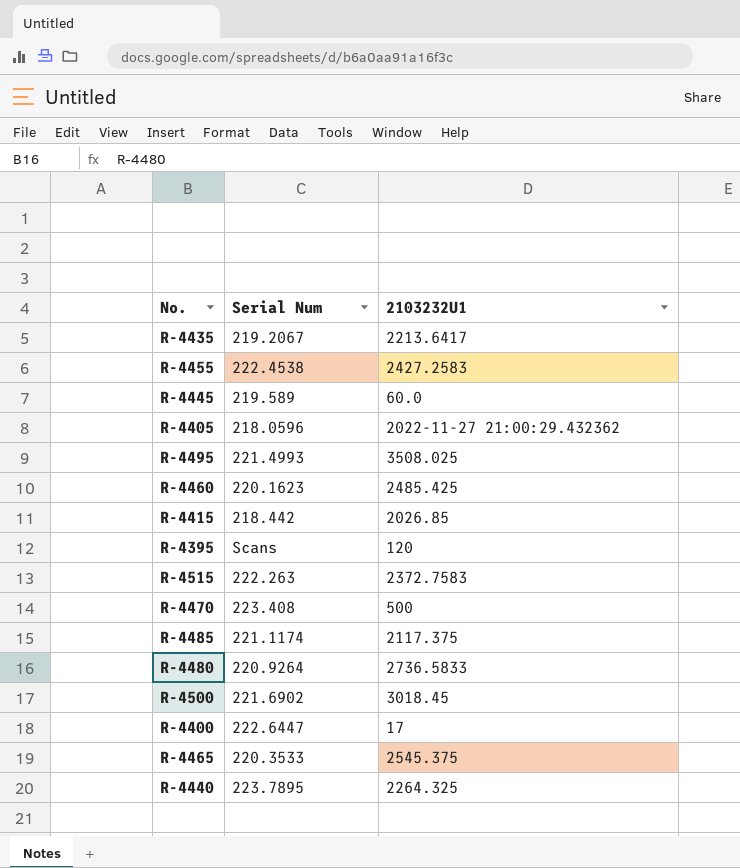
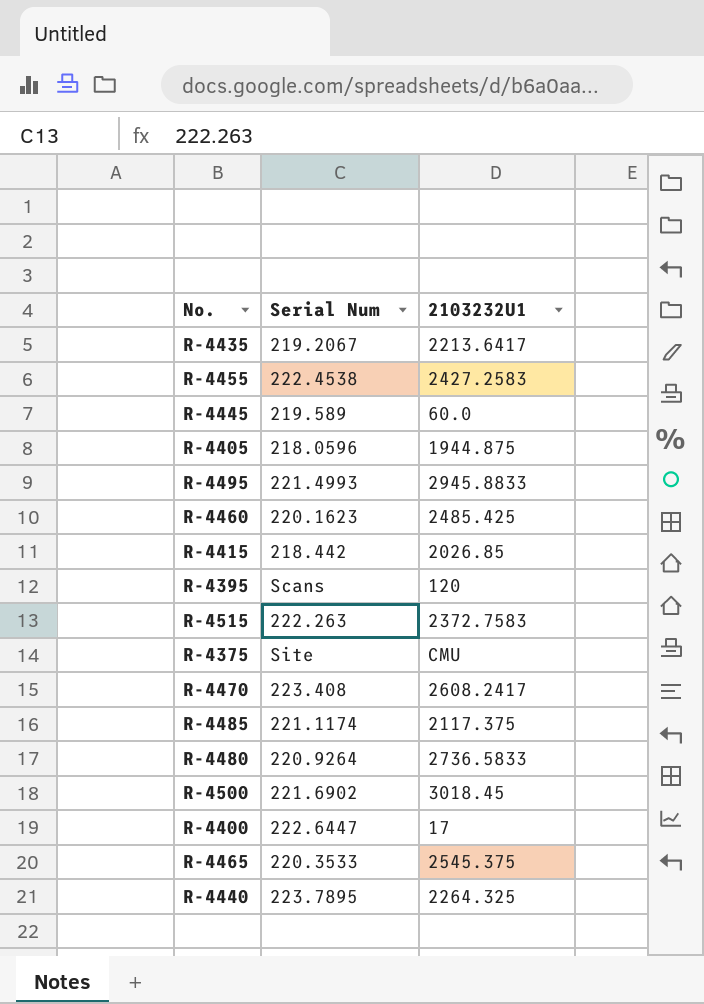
R-4405 | 2103232U1: 2022-11-27 21:00:29.432362 -> 1944.875
R-4495 | 2103232U1: 3508.025 -> 2945.8833
row R-4375: none -> Site | CMU
R-4470 | 2103232U1: 500 -> 2608.2417

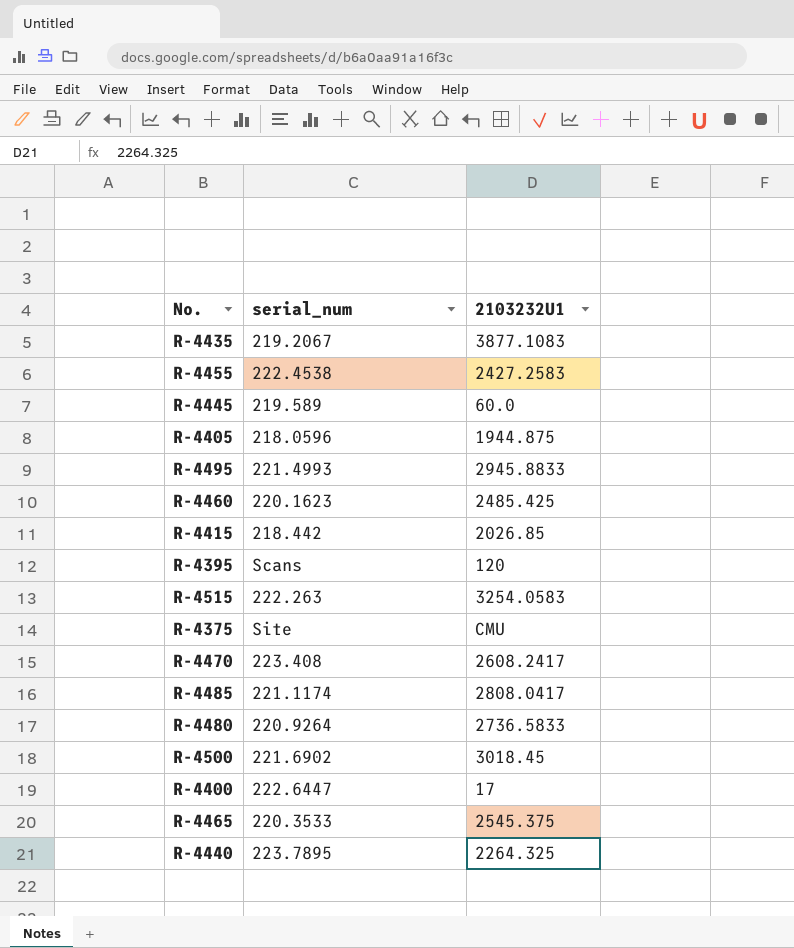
column name: Serial Num -> serial_num
R-4435 | 2103232U1: 2213.6417 -> 3877.1083
R-4515 | 2103232U1: 2372.7583 -> 3254.0583
R-4485 | 2103232U1: 2117.375 -> 2808.0417

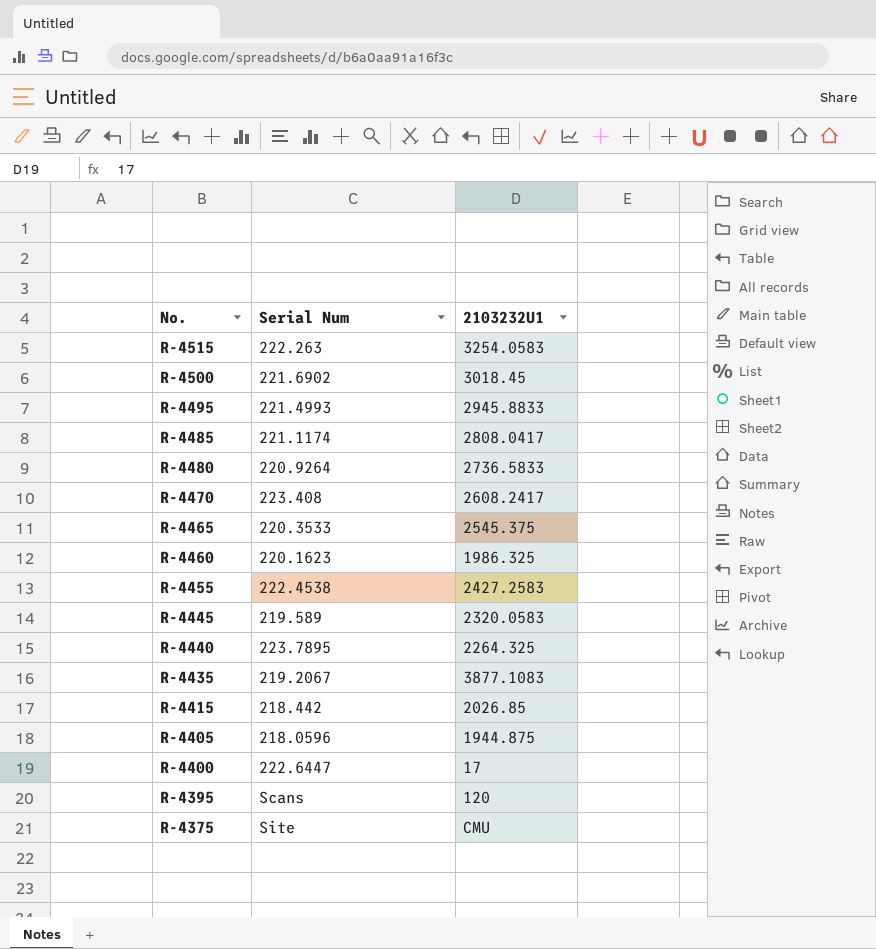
row order: none -> No. descending
column name: serial_num -> Serial Num
R-4460 | 2103232U1: 2485.425 -> 1986.325
R-4445 | 2103232U1: 60.0 -> 2320.0583

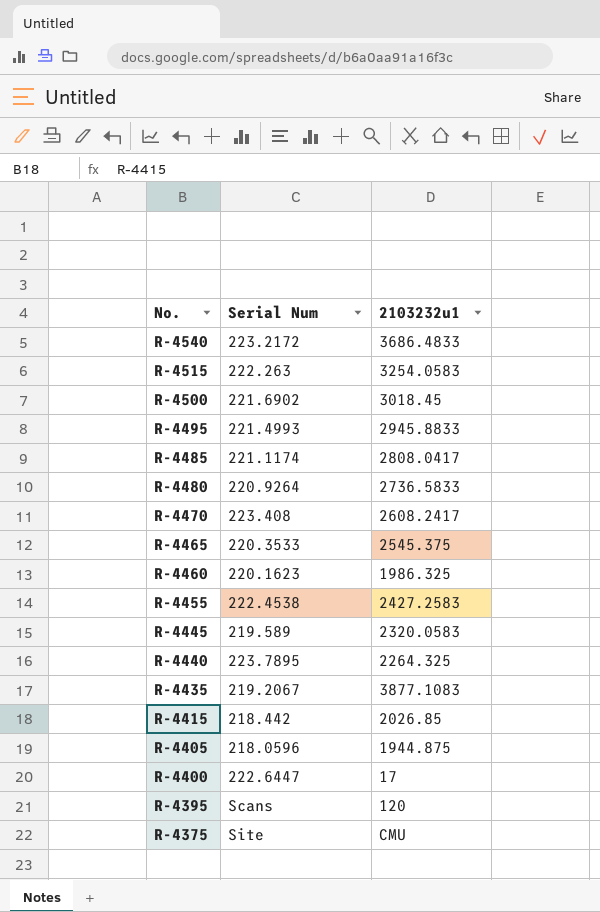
column name: 2103232U1 -> 2103232u1
row R-4540: none -> 223.2172 | 3686.4833

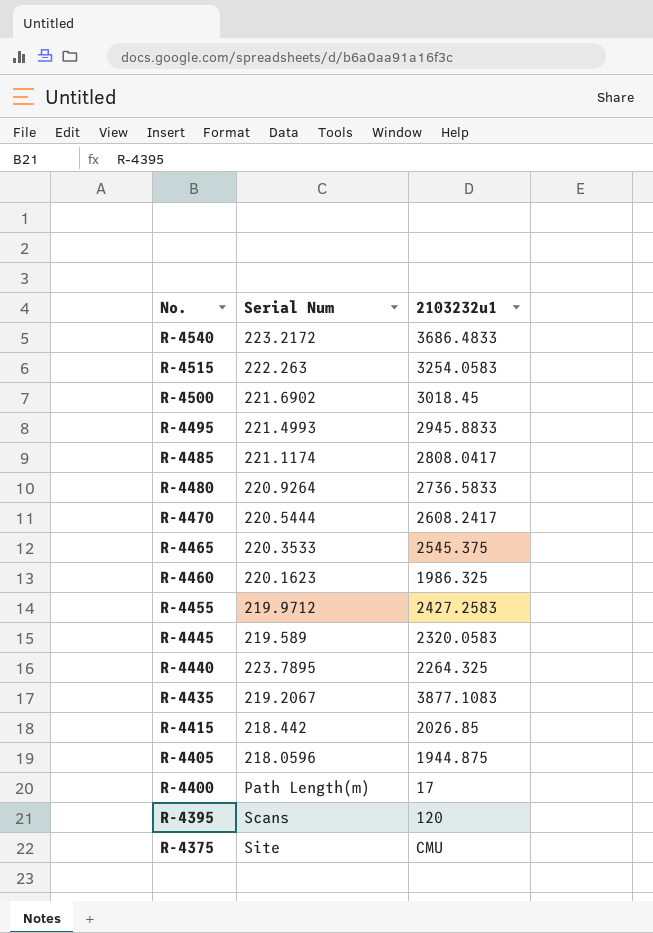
R-4470 | Serial Num: 223.408 -> 220.5444
R-4455 | Serial Num: 222.4538 -> 219.9712
R-4400 | Serial Num: 222.6447 -> Path Length(m)

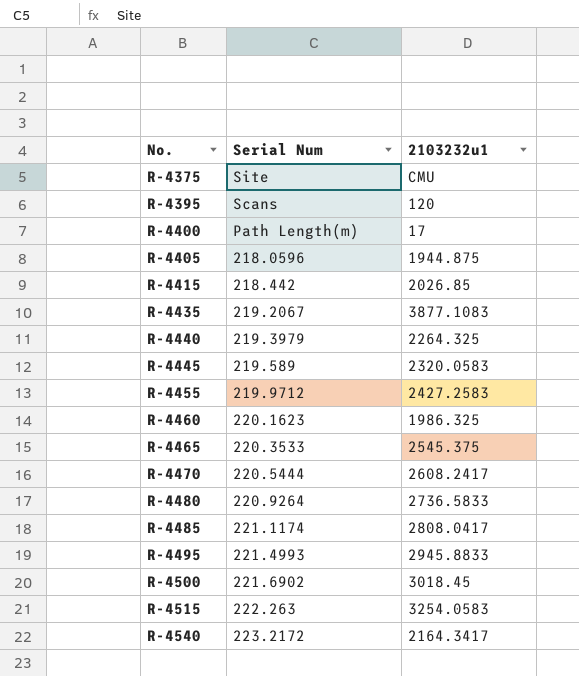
row order: No. descending -> No. ascending
R-4440 | Serial Num: 223.7895 -> 219.3979
R-4540 | 2103232u1: 3686.4833 -> 2164.3417

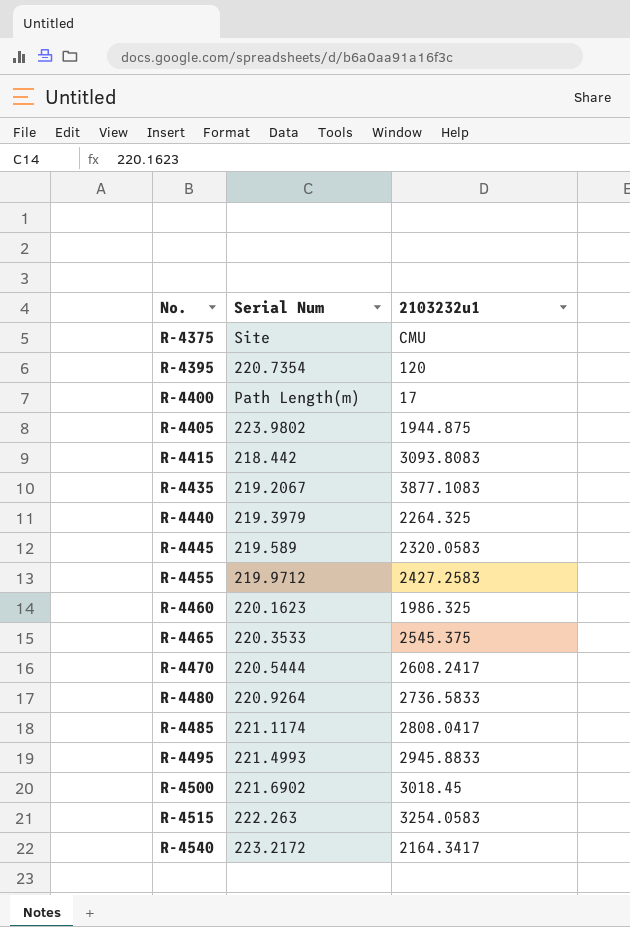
R-4395 | Serial Num: Scans -> 220.7354
R-4405 | Serial Num: 218.0596 -> 223.9802
R-4415 | 2103232u1: 2026.85 -> 3093.8083

